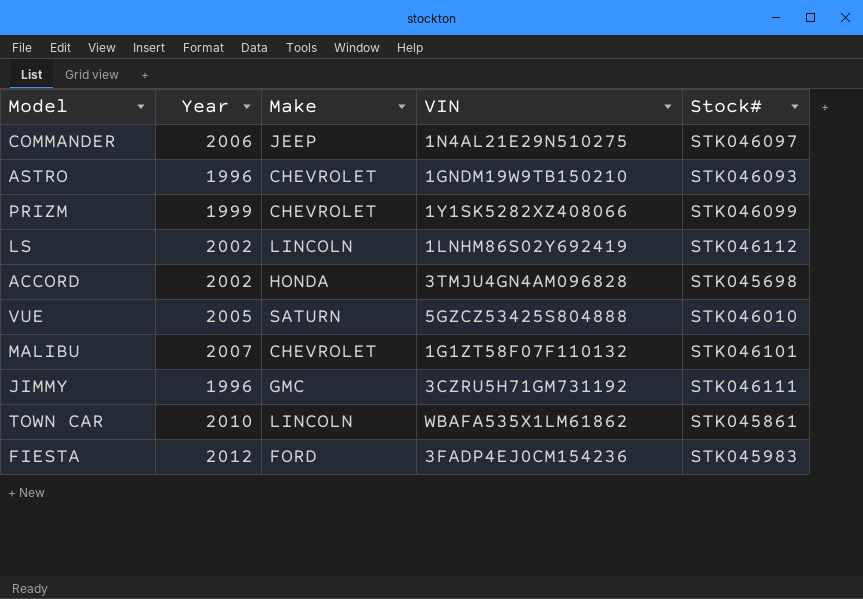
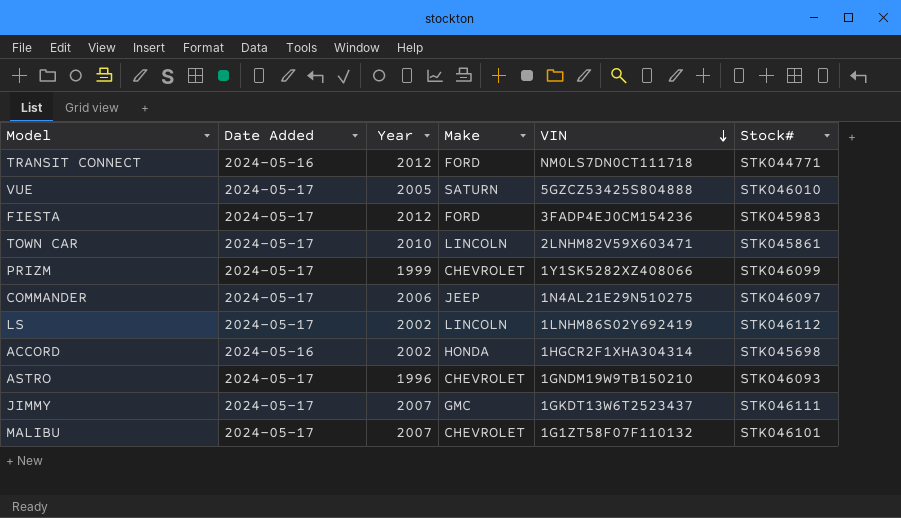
row order: none -> VIN descending
column Date Added | position: none -> 2
row TRANSIT CONNECT: none -> 2024-05-16 | 2012 | FORD | NM0LS7DN0CT111718 | STK044771
TOWN CAR | VIN: WBAFA535X1LM61862 -> 2LNHM82V59X603471
ACCORD | VIN: 3TMJU4GN4AM096828 -> 1HGCR2F1XHA304314
JIMMY | Year: 1996 -> 2007
JIMMY | VIN: 3CZRU5H71GM731192 -> 1GKDT13W6T2523437

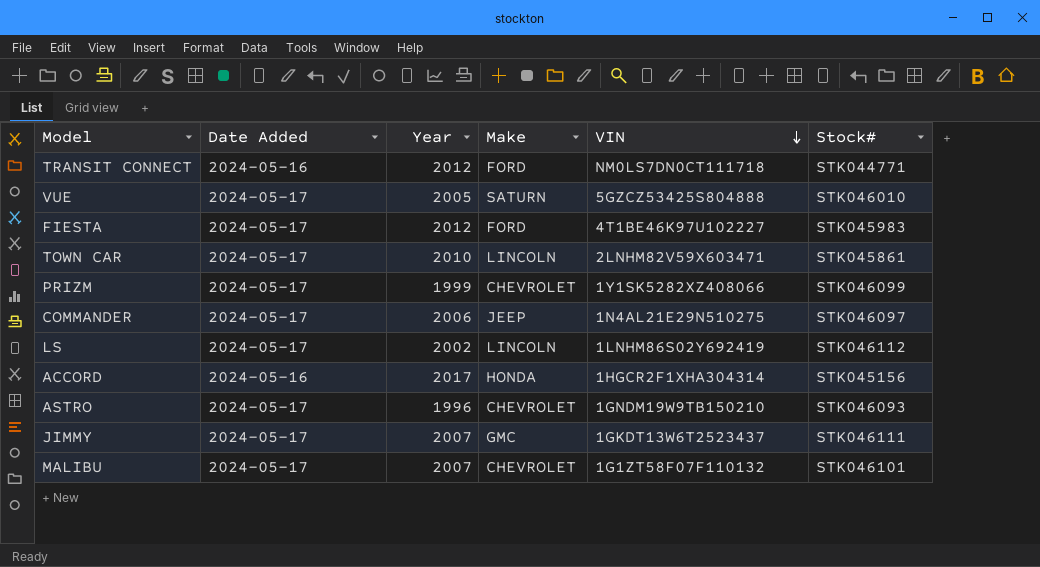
FIESTA | VIN: 3FADP4EJ0CM154236 -> 4T1BE46K97U102227
ACCORD | Year: 2002 -> 2017
ACCORD | Stock#: STK045698 -> STK045156

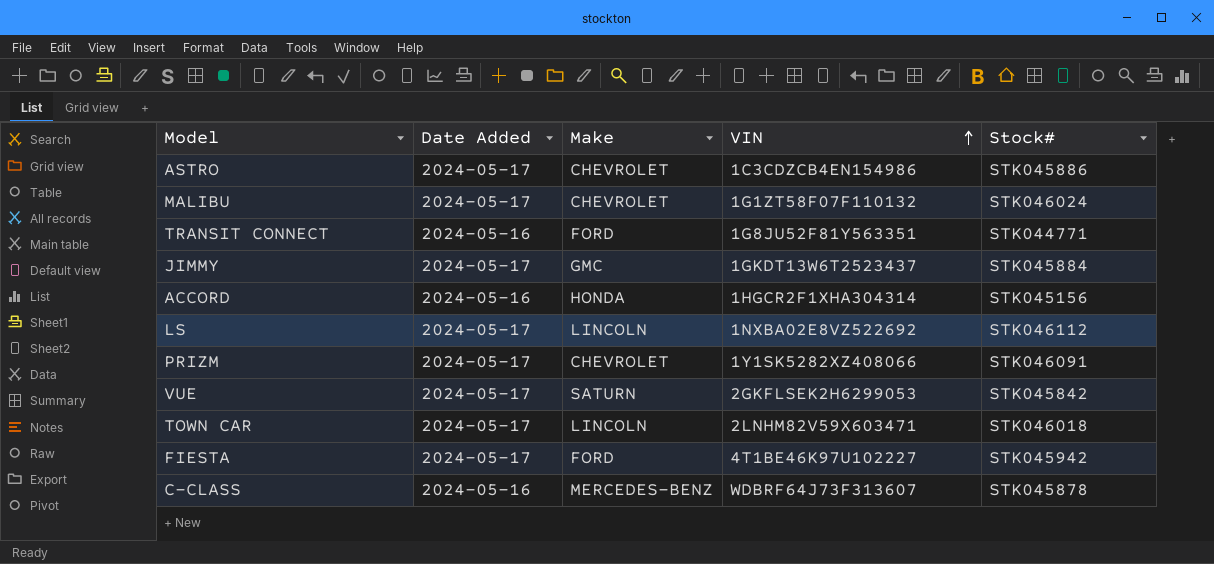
row order: VIN descending -> VIN ascending
column Year | position: 3 -> none
row COMMANDER: 2024-05-17 | 2006 | JEEP | 1N4AL21E29N510275 | STK046097 -> none
ASTRO | VIN: 1GNDM19W9TB150210 -> 1C3CDZCB4EN154986
ASTRO | Stock#: STK046093 -> STK045886
MALIBU | Stock#: STK046101 -> STK046024
TRANSIT CONNECT | VIN: NM0LS7DN0CT111718 -> 1G8JU52F81Y563351
JIMMY | Stock#: STK046111 -> STK045884
LS | VIN: 1LNHM86S02Y692419 -> 1NXBA02E8VZ522692
PRIZM | Stock#: STK046099 -> STK046091
VUE | VIN: 5GZCZ53425S804888 -> 2GKFLSEK2H6299053
VUE | Stock#: STK046010 -> STK045842
TOWN CAR | Stock#: STK045861 -> STK046018
FIESTA | Stock#: STK045983 -> STK045942
row C-CLASS: none -> 2024-05-16 | MERCEDES-BENZ | WDBRF64J73F313607 | STK045878

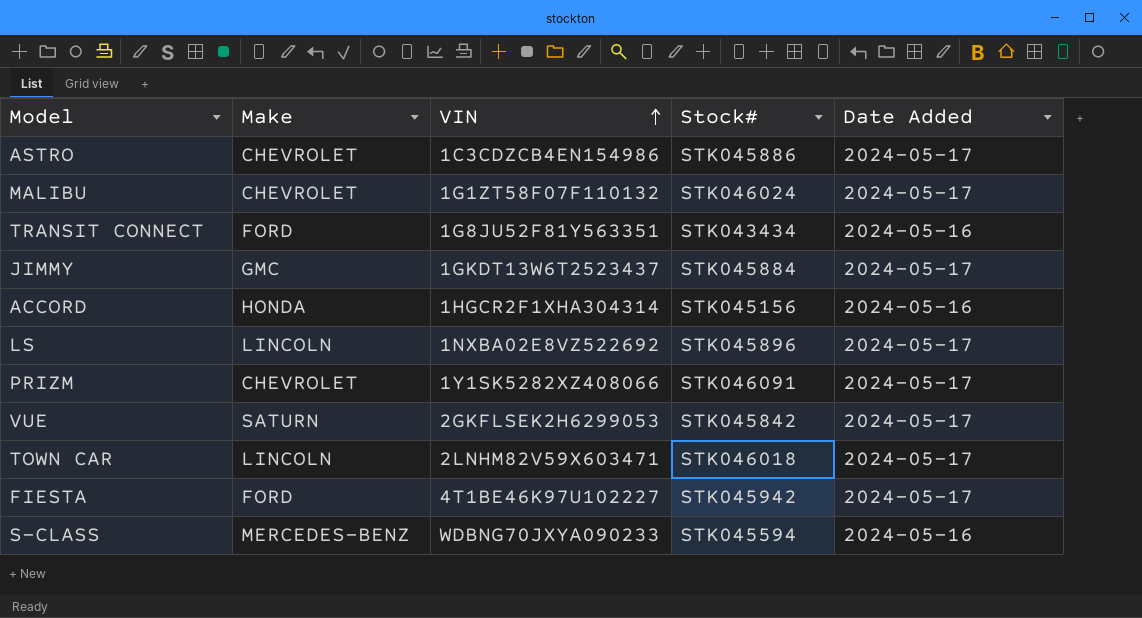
column Date Added | position: 2 -> 5
row C-CLASS: 2024-05-16 | MERCEDES-BENZ | WDBRF64J73F313607 | STK045878 -> none
TRANSIT CONNECT | Stock#: STK044771 -> STK043434
LS | Stock#: STK046112 -> STK045896
row S-CLASS: none -> MERCEDES-BENZ | WDBNG70JXYA090233 | STK045594 | 2024-05-16

